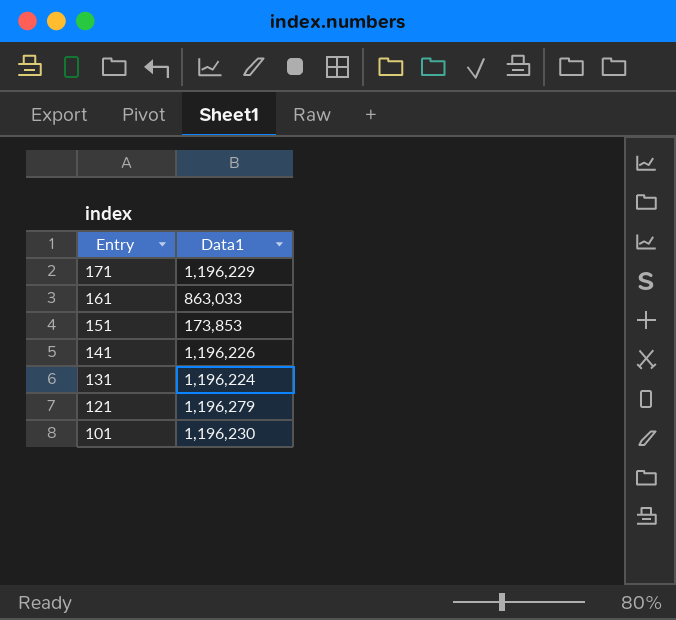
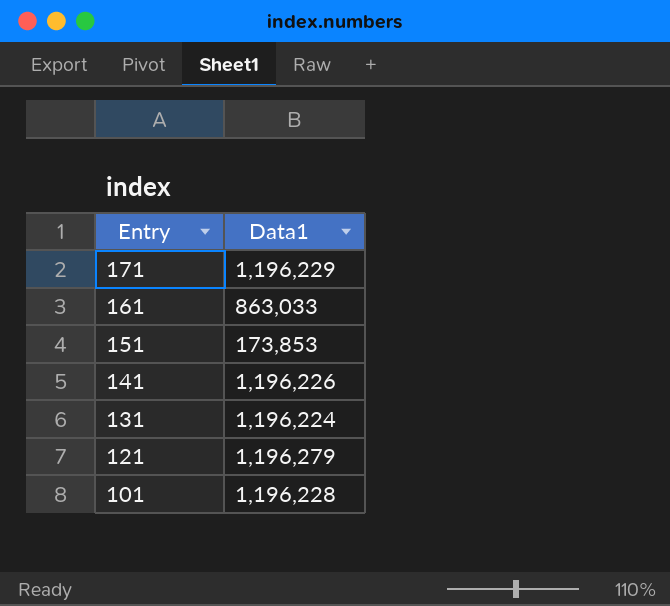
101 | Data1: 1,196,230 -> 1,196,228

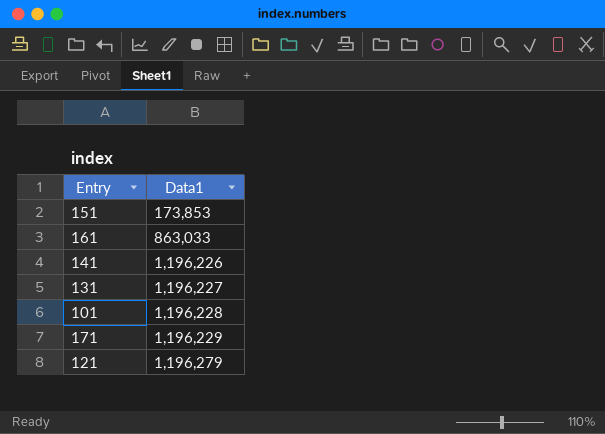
row order: Entry descending -> Data1 ascending
131 | Data1: 1,196,224 -> 1,196,227

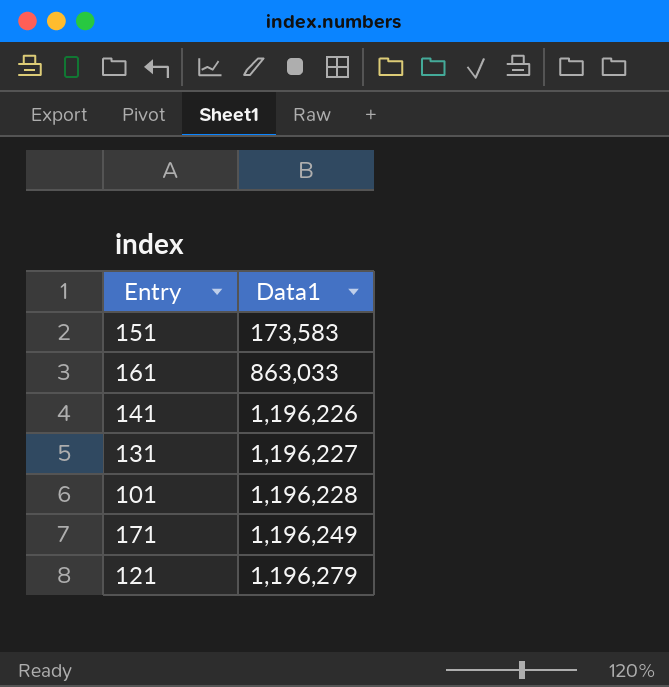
151 | Data1: 173,853 -> 173,583
171 | Data1: 1,196,229 -> 1,196,249

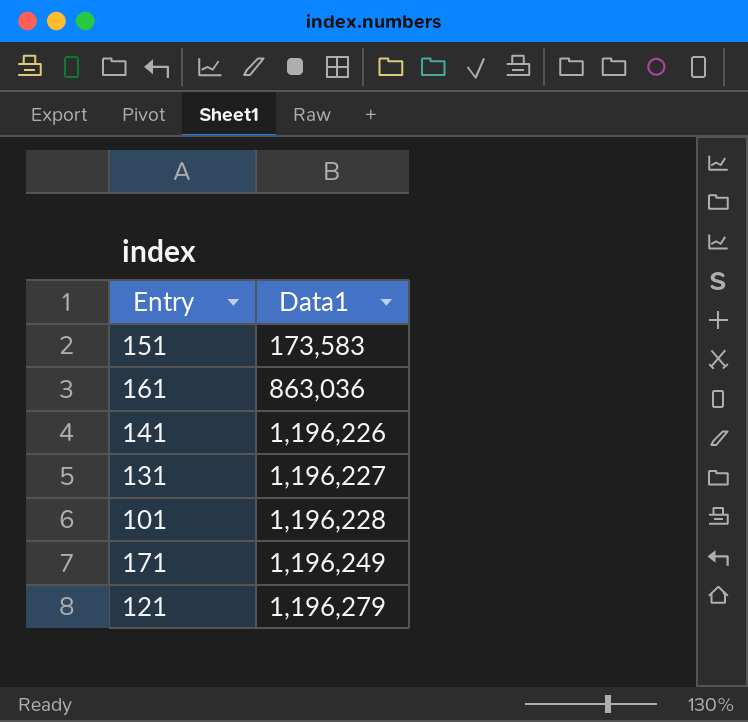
161 | Data1: 863,033 -> 863,036

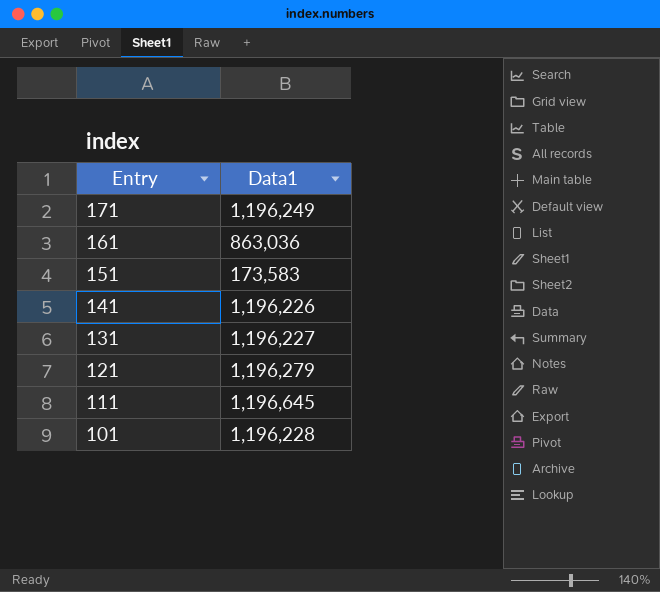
row order: Data1 ascending -> Entry descending
row 111: none -> 1,196,645

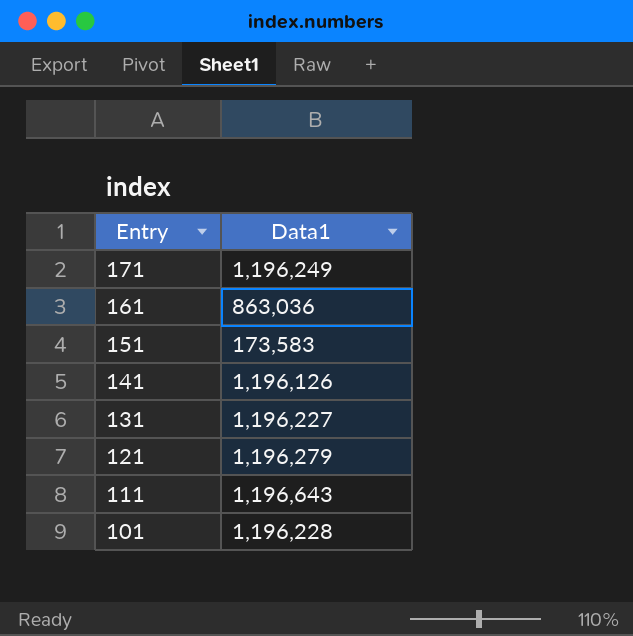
141 | Data1: 1,196,226 -> 1,196,126
111 | Data1: 1,196,645 -> 1,196,643

